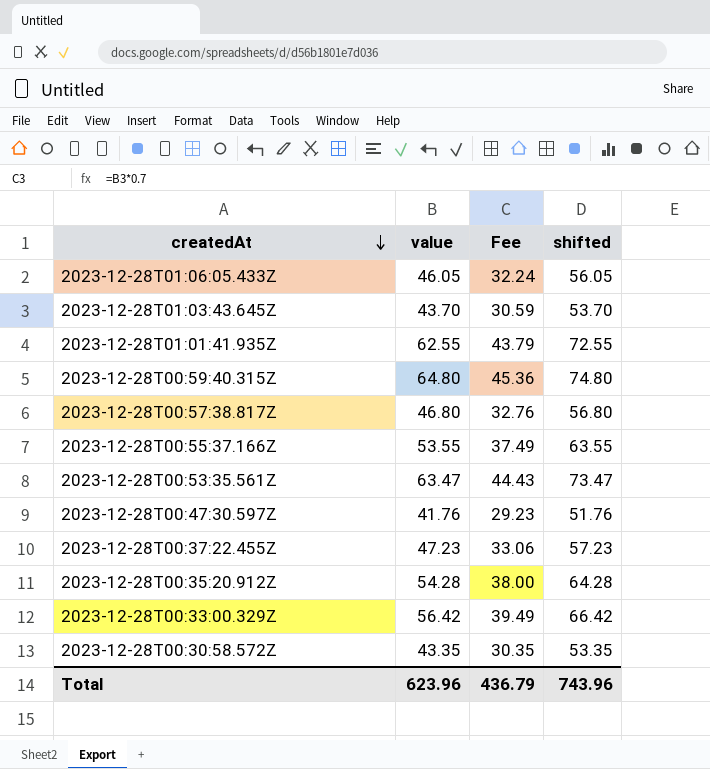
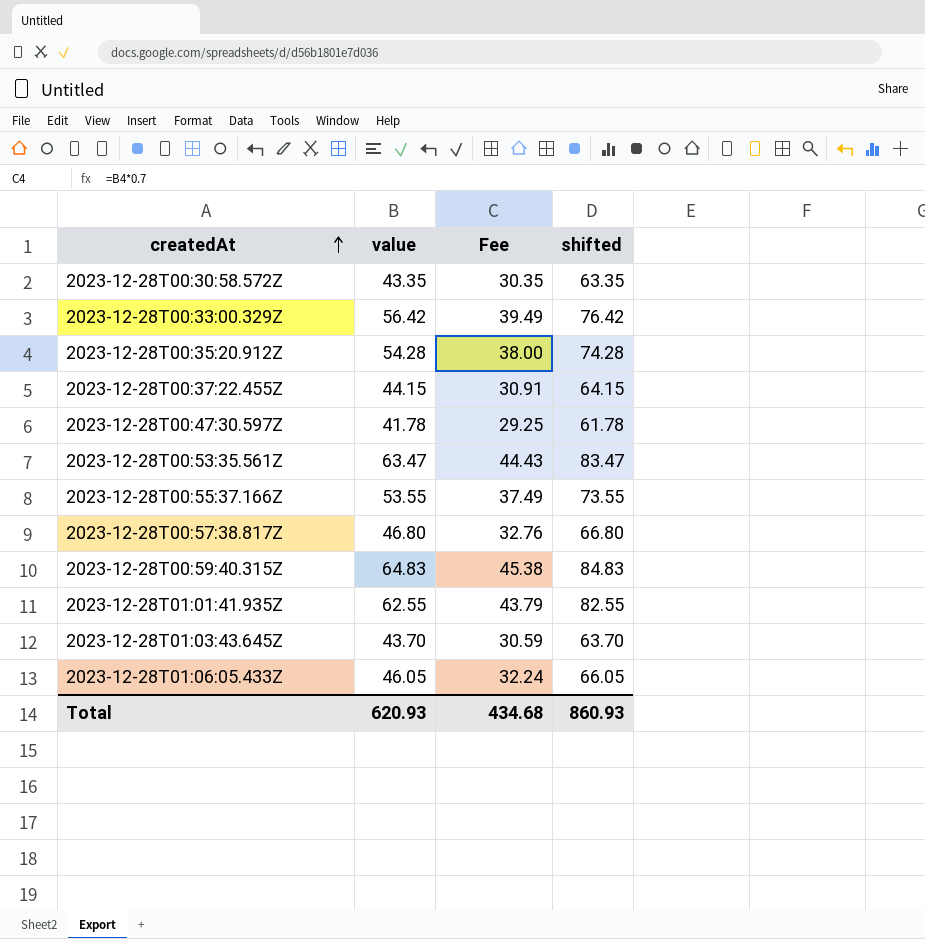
row order: createdAt descending -> createdAt ascending
column shifted | formula: [value] + 10 -> [value] + 20
2023-12-28T00:37:22.455Z | value: 47.23 -> 44.15
2023-12-28T00:37:22.455Z | Fee: 33.06 -> 30.91
2023-12-28T00:47:30.597Z | value: 41.76 -> 41.78
2023-12-28T00:47:30.597Z | Fee: 29.23 -> 29.25
2023-12-28T00:59:40.315Z | value: 64.80 -> 64.83
2023-12-28T00:59:40.315Z | Fee: 45.36 -> 45.38
Total | value: 623.96 -> 620.93
Total | Fee: 436.79 -> 434.68
Total | shifted: 743.96 -> 860.93

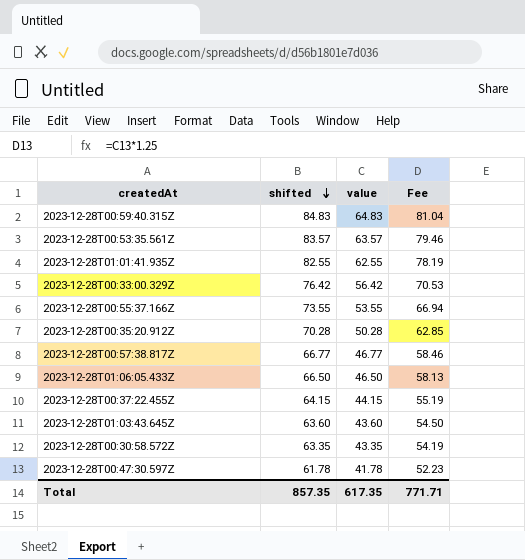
row order: createdAt ascending -> shifted descending
column shifted | position: 4 -> 2
column Fee | formula: [value] * 0.7 -> [value] * 1.25
2023-12-28T00:53:35.561Z | shifted: 83.47 -> 83.57
2023-12-28T00:53:35.561Z | value: 63.47 -> 63.57
2023-12-28T00:35:20.912Z | shifted: 74.28 -> 70.28
2023-12-28T00:35:20.912Z | value: 54.28 -> 50.28
2023-12-28T00:57:38.817Z | shifted: 66.80 -> 66.77
2023-12-28T00:57:38.817Z | value: 46.80 -> 46.77
2023-12-28T01:06:05.433Z | shifted: 66.05 -> 66.50
2023-12-28T01:06:05.433Z | value: 46.05 -> 46.50
2023-12-28T01:03:43.645Z | shifted: 63.70 -> 63.60
2023-12-28T01:03:43.645Z | value: 43.70 -> 43.60
Total | shifted: 860.93 -> 857.35
Total | value: 620.93 -> 617.35
Total | Fee: 434.68 -> 771.71

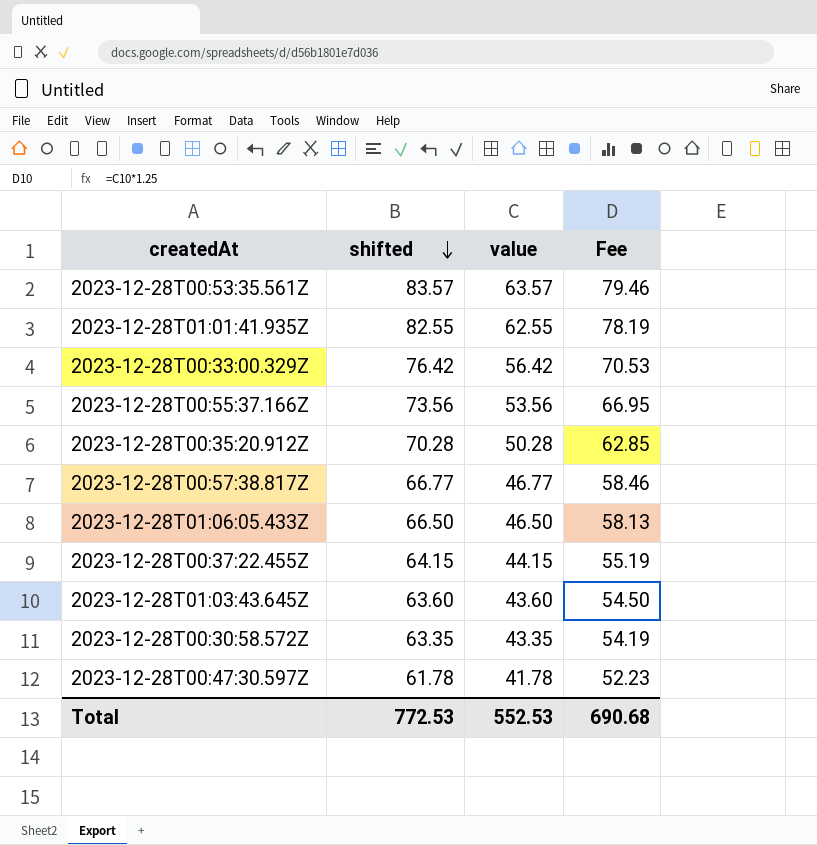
row 2023-12-28T00:59:40.315Z: 84.83 | 64.83 | 81.04 -> none
2023-12-28T00:55:37.166Z | shifted: 73.55 -> 73.56
2023-12-28T00:55:37.166Z | value: 53.55 -> 53.56
2023-12-28T00:55:37.166Z | Fee: 66.94 -> 66.95
Total | shifted: 857.35 -> 772.53
Total | value: 617.35 -> 552.53
Total | Fee: 771.71 -> 690.68

